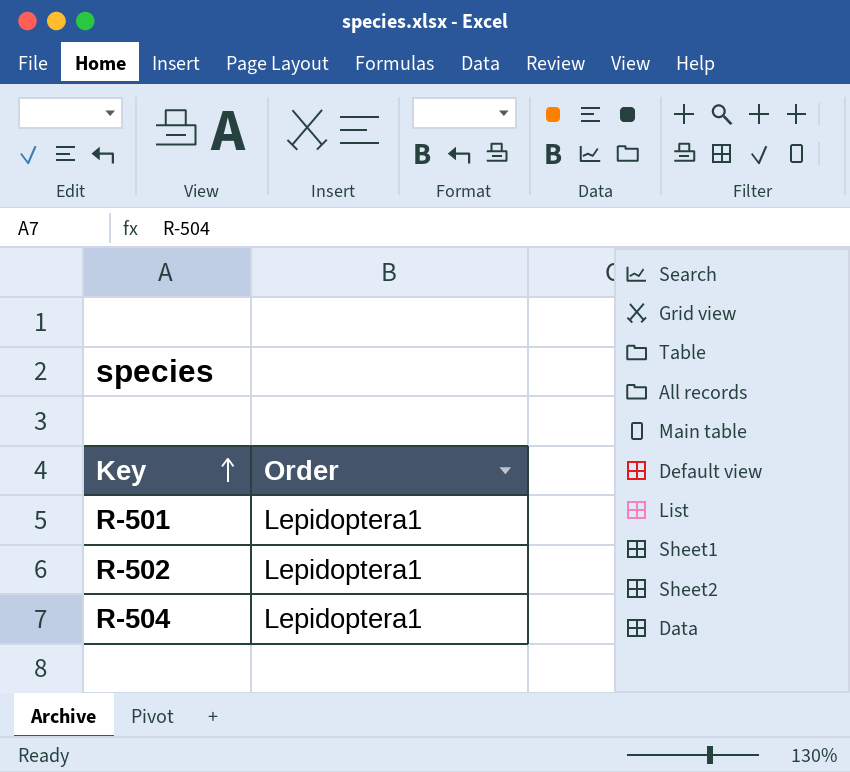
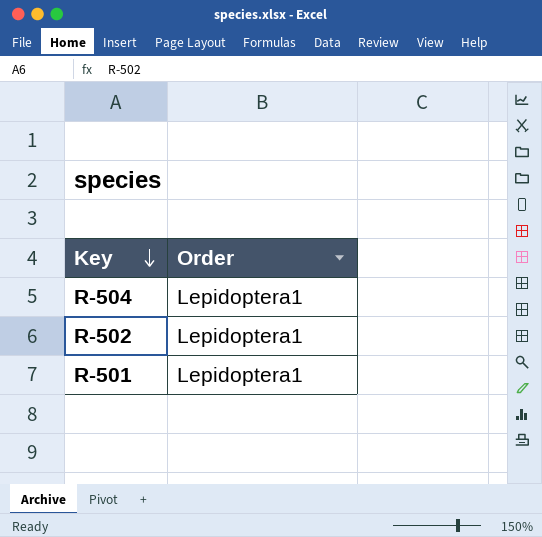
row order: Key ascending -> Key descending

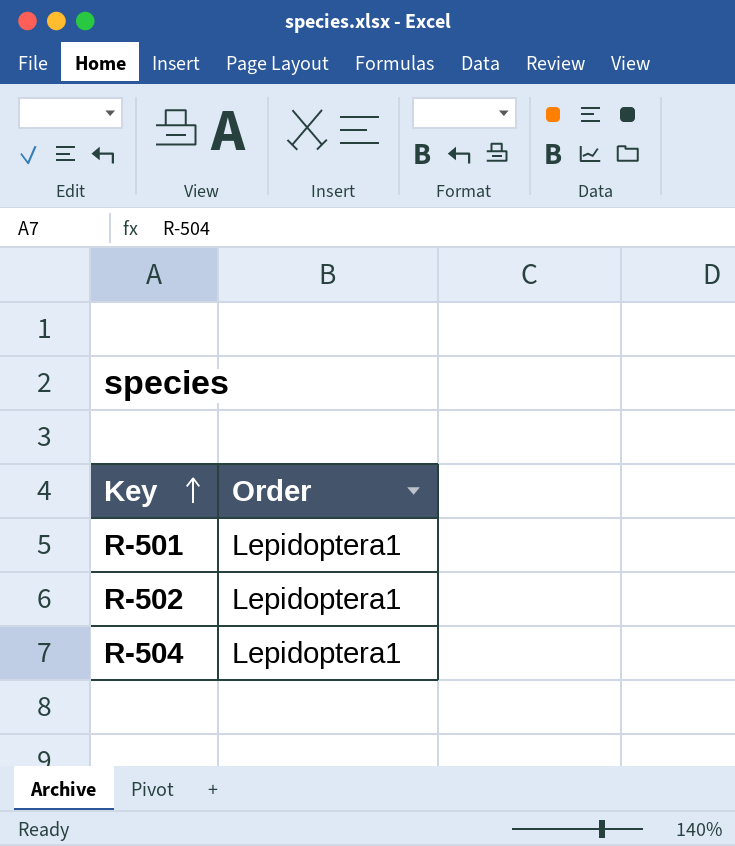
row order: Key descending -> Key ascending

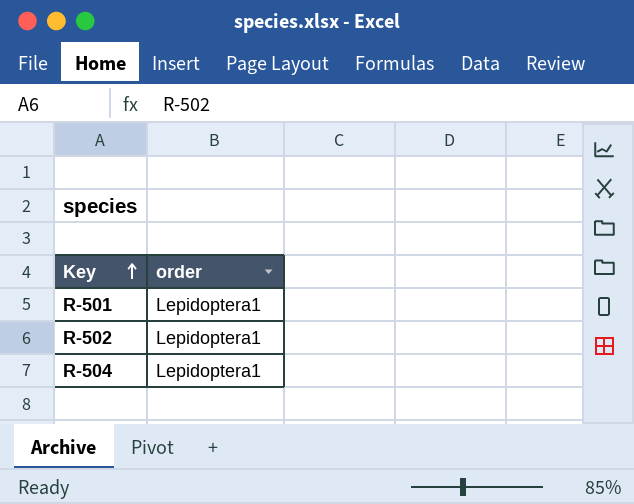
column name: Order -> order

